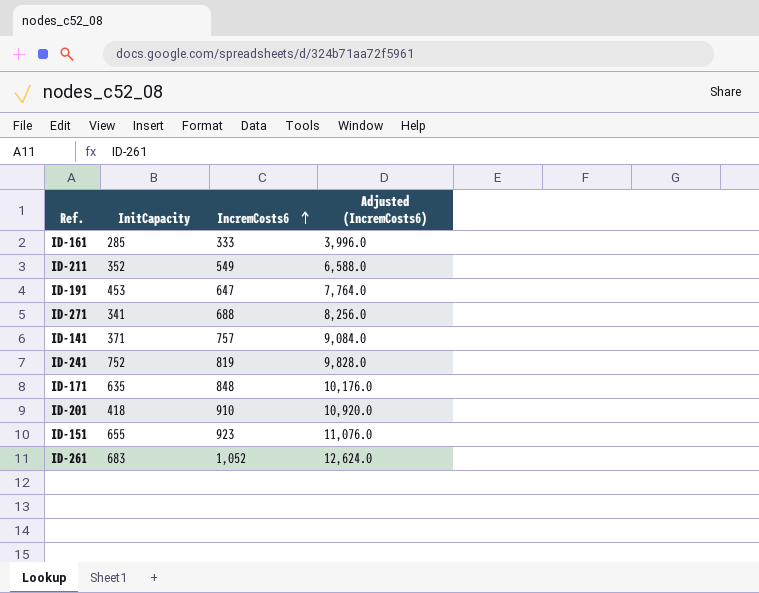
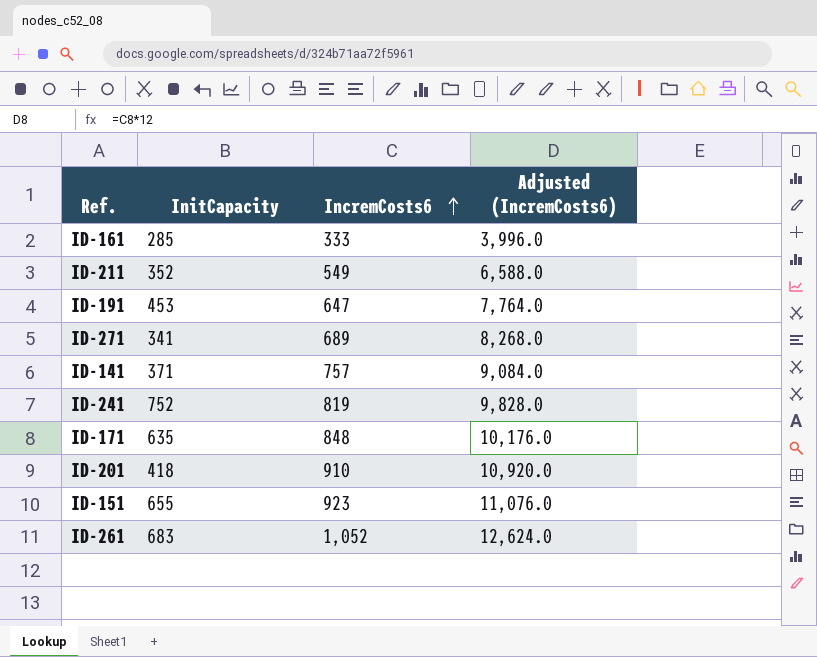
ID-271 | IncremCosts6: 688 -> 689
ID-271 | Adjusted (IncremCosts6): 8,256.0 -> 8,268.0

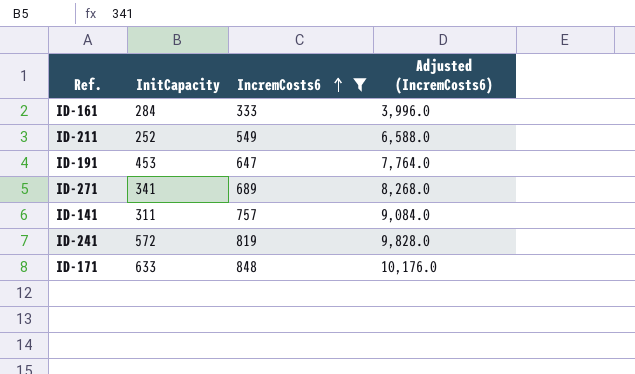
filter: none -> IncremCosts6 <= 848
ID-161 | InitCapacity: 285 -> 284
ID-211 | InitCapacity: 352 -> 252
ID-141 | InitCapacity: 371 -> 311
ID-241 | InitCapacity: 752 -> 572
ID-171 | InitCapacity: 635 -> 633

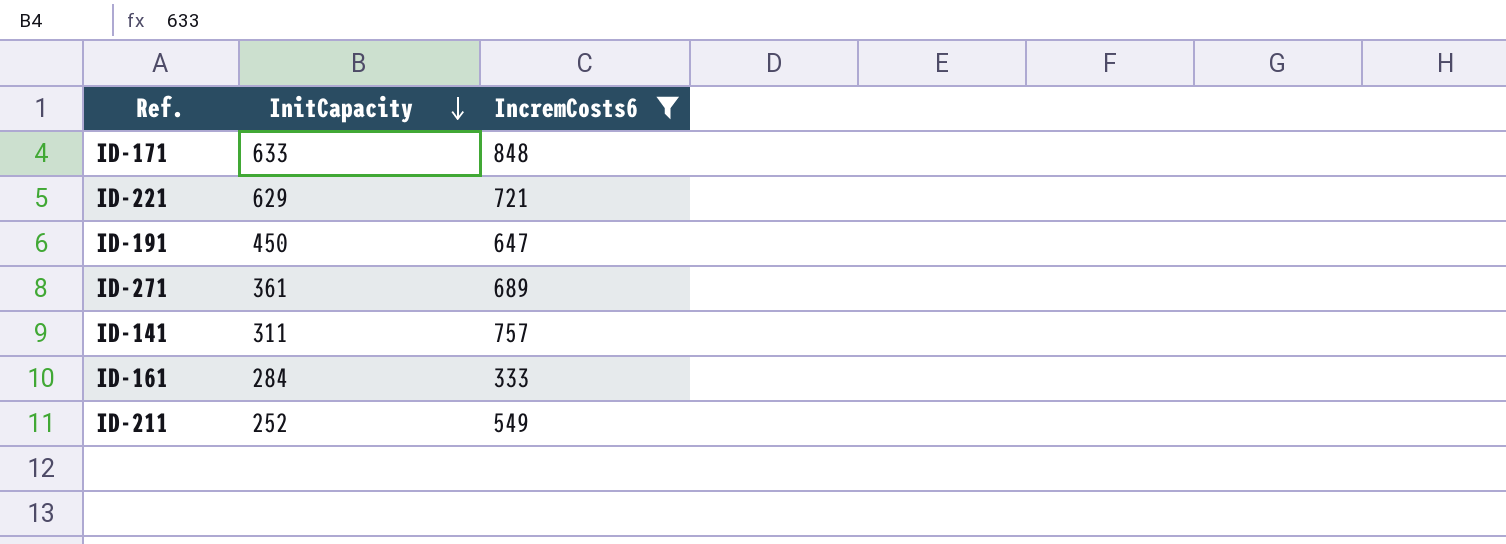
row order: IncremCosts6 ascending -> InitCapacity descending
column Adjusted (IncremCosts6) | formula: [IncremCosts6] * 12 -> none
row ID-241: 572 | 819 | 9,828.0 -> none
row ID-221: none -> 629 | 721
ID-191 | InitCapacity: 453 -> 450
ID-271 | InitCapacity: 341 -> 361

